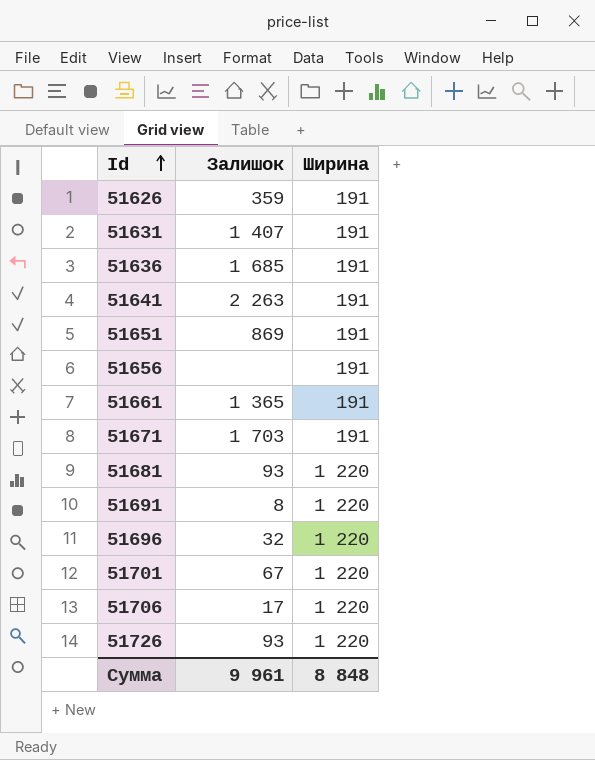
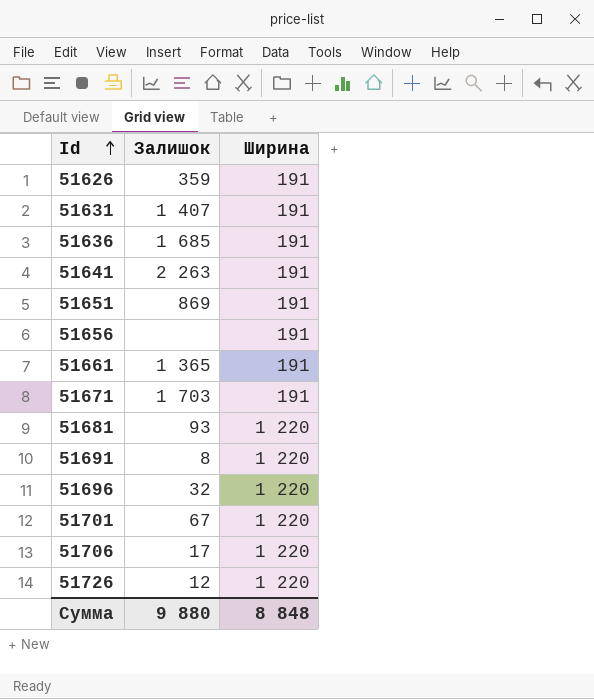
51726 | Залишок: 93 -> 12
Сумма | Залишок: 9 961 -> 9 880

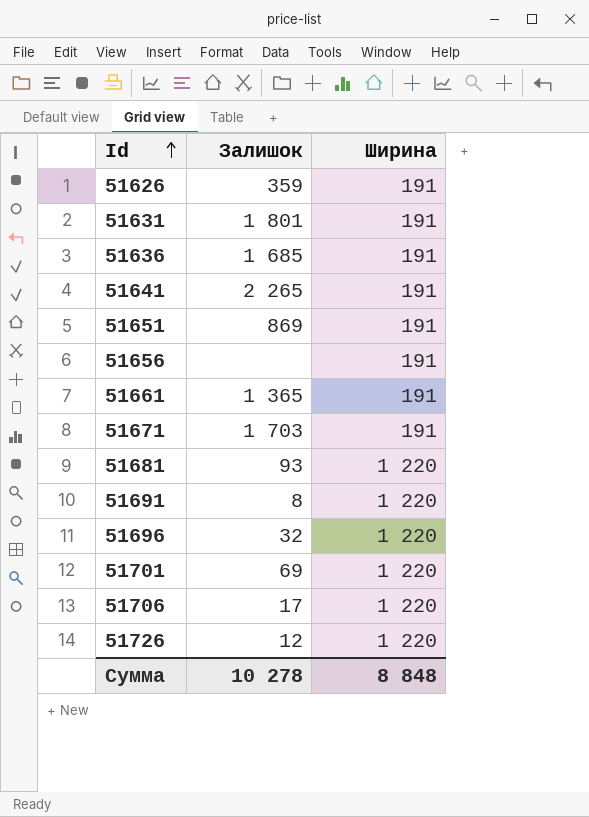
51631 | Залишок: 1 407 -> 1 801
51641 | Залишок: 2 263 -> 2 265
51701 | Залишок: 67 -> 69
Сумма | Залишок: 9 880 -> 10 278

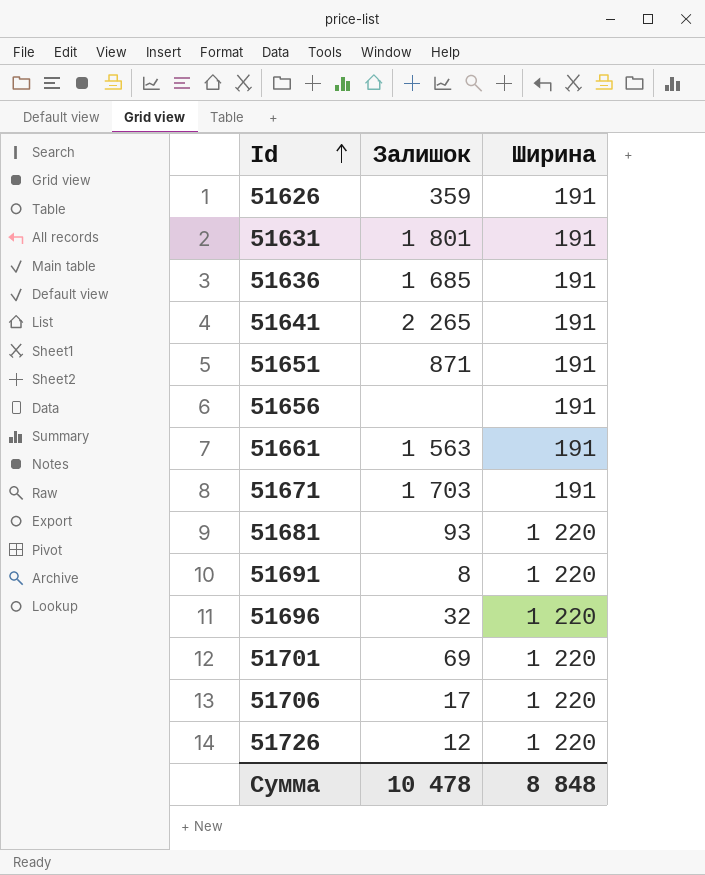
51651 | Залишок: 869 -> 871
51661 | Залишок: 1 365 -> 1 563
Сумма | Залишок: 10 278 -> 10 478

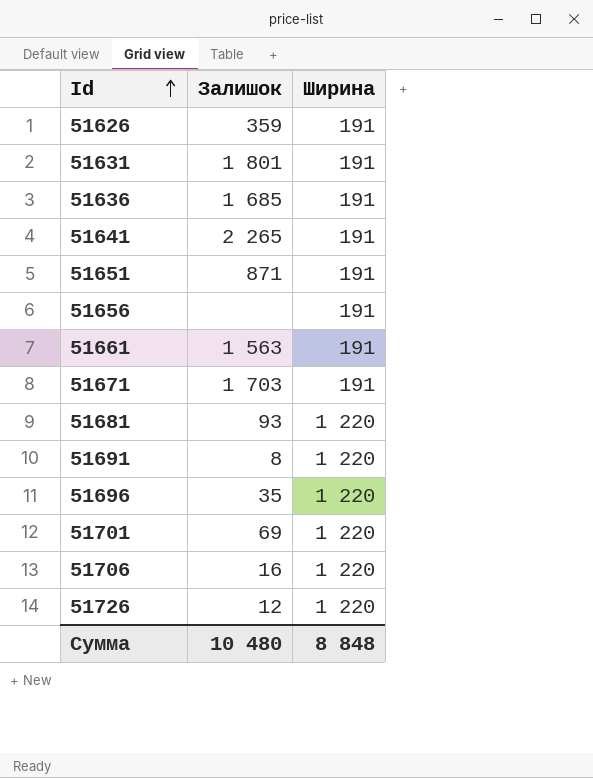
51696 | Залишок: 32 -> 35
51706 | Залишок: 17 -> 16
Сумма | Залишок: 10 478 -> 10 480

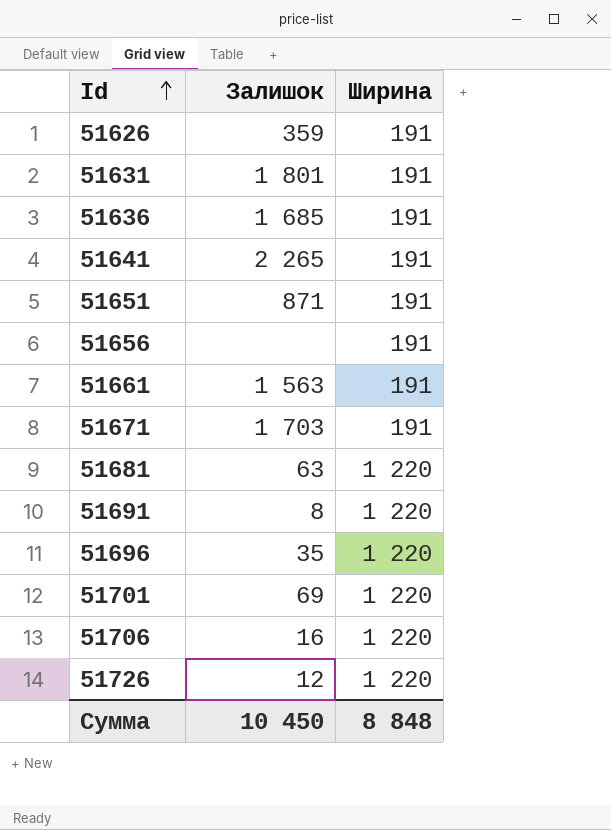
51681 | Залишок: 93 -> 63
Сумма | Залишок: 10 480 -> 10 450

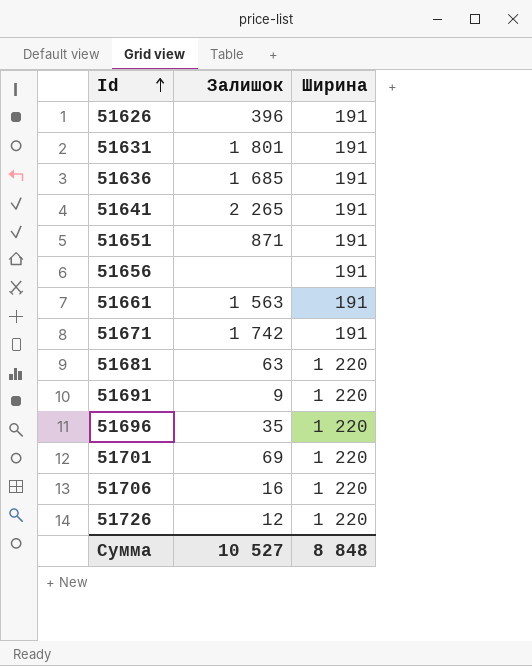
51626 | Залишок: 359 -> 396
51671 | Залишок: 1 703 -> 1 742
51691 | Залишок: 8 -> 9
Сумма | Залишок: 10 450 -> 10 527

